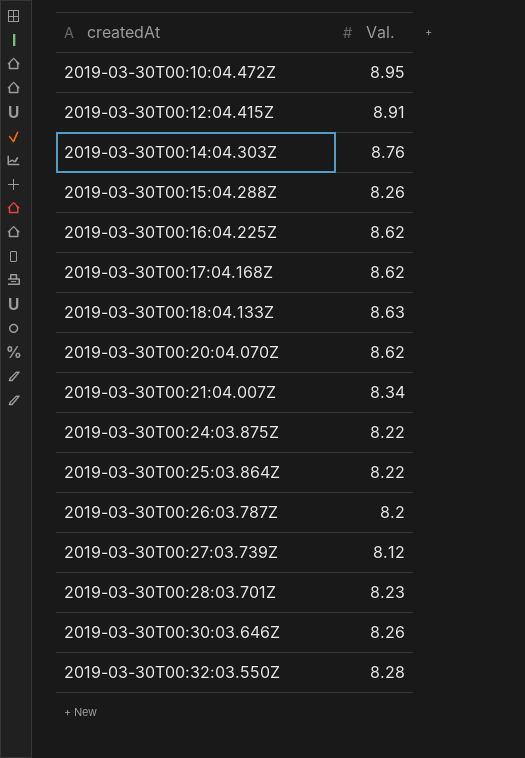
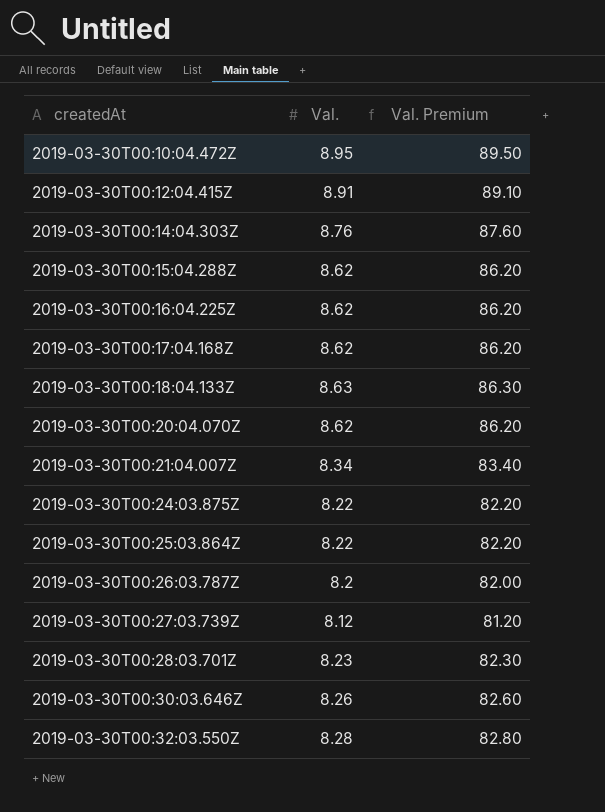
column Val. Premium | formula: none -> [Val.] * 10
2019-03-30T00:15:04.288Z | Val.: 8.26 -> 8.62

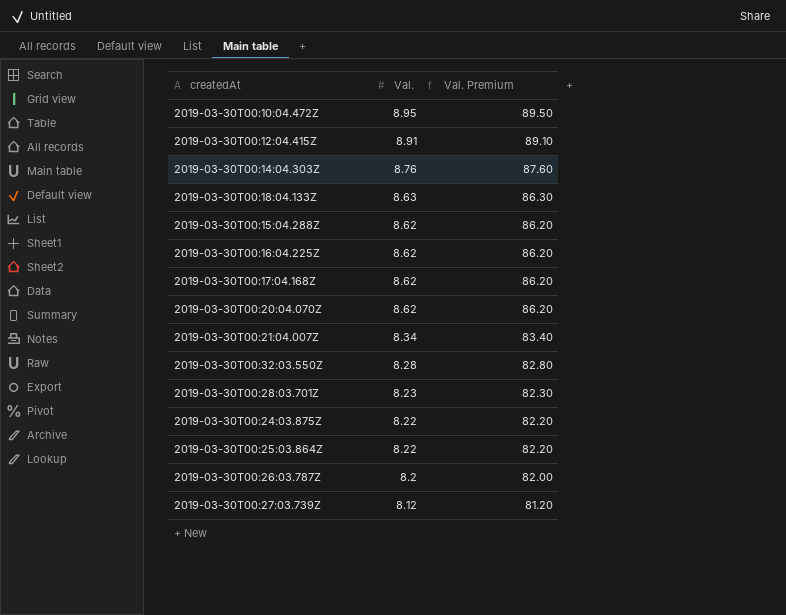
row order: createdAt ascending -> Val. descending
row 2019-03-30T00:30:03.646Z: 8.26 | 82.60 -> none

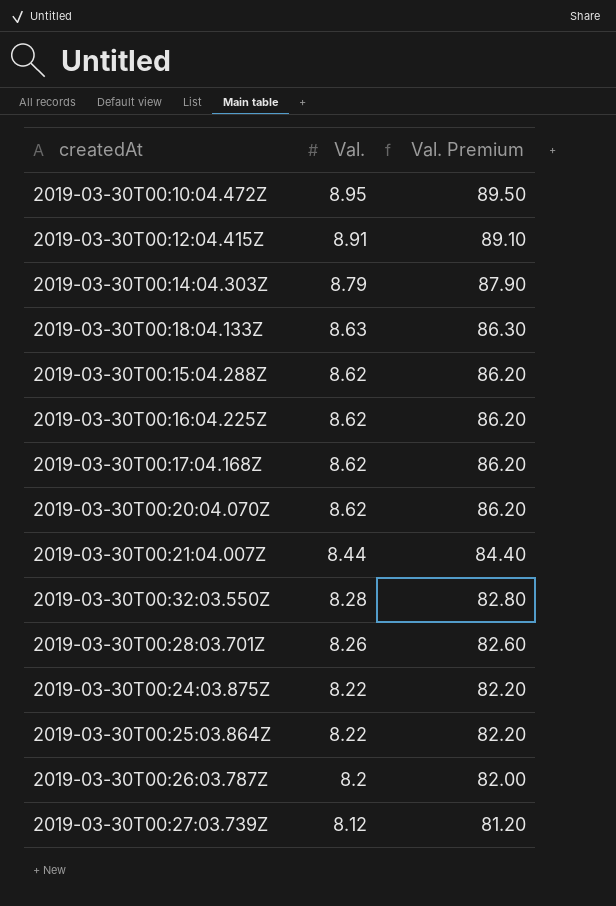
2019-03-30T00:14:04.303Z | Val.: 8.76 -> 8.79
2019-03-30T00:14:04.303Z | Val. Premium: 87.60 -> 87.90
2019-03-30T00:21:04.007Z | Val.: 8.34 -> 8.44
2019-03-30T00:21:04.007Z | Val. Premium: 83.40 -> 84.40
2019-03-30T00:28:03.701Z | Val.: 8.23 -> 8.26
2019-03-30T00:28:03.701Z | Val. Premium: 82.30 -> 82.60

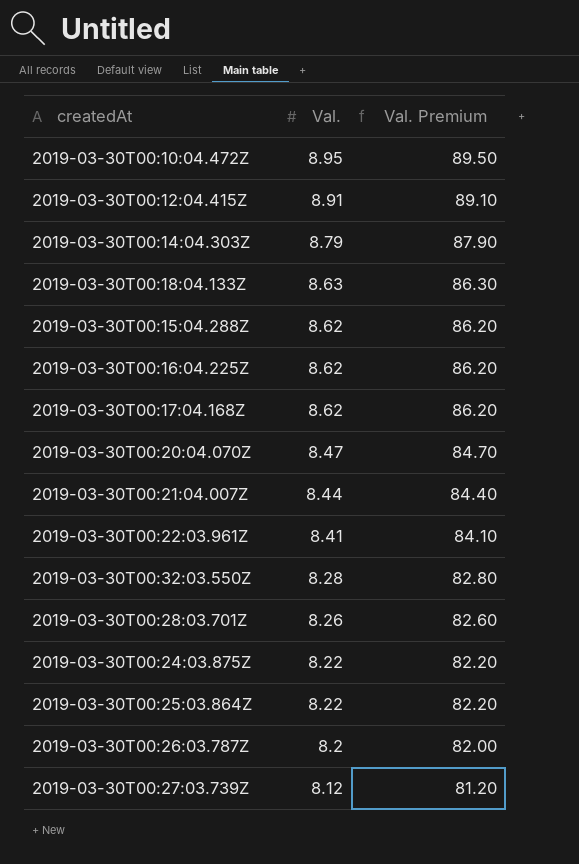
2019-03-30T00:20:04.070Z | Val.: 8.62 -> 8.47
2019-03-30T00:20:04.070Z | Val. Premium: 86.20 -> 84.70
row 2019-03-30T00:22:03.961Z: none -> 8.41 | 84.10

